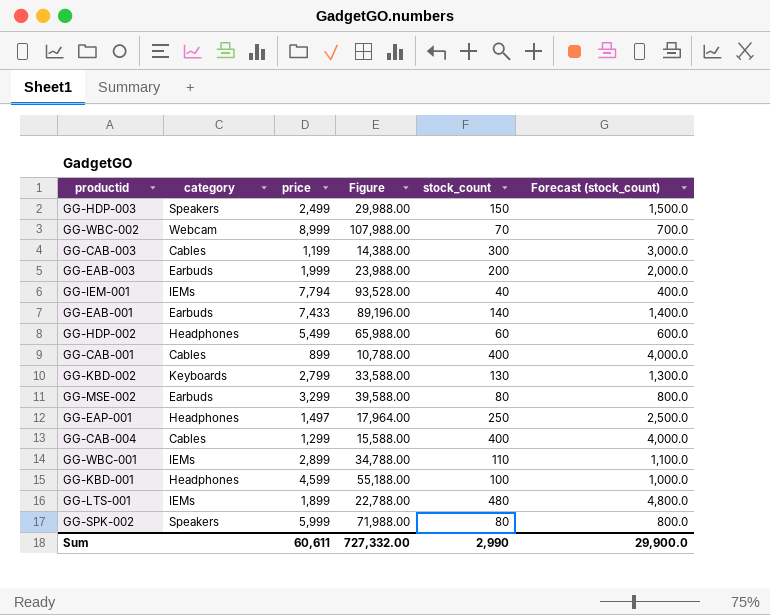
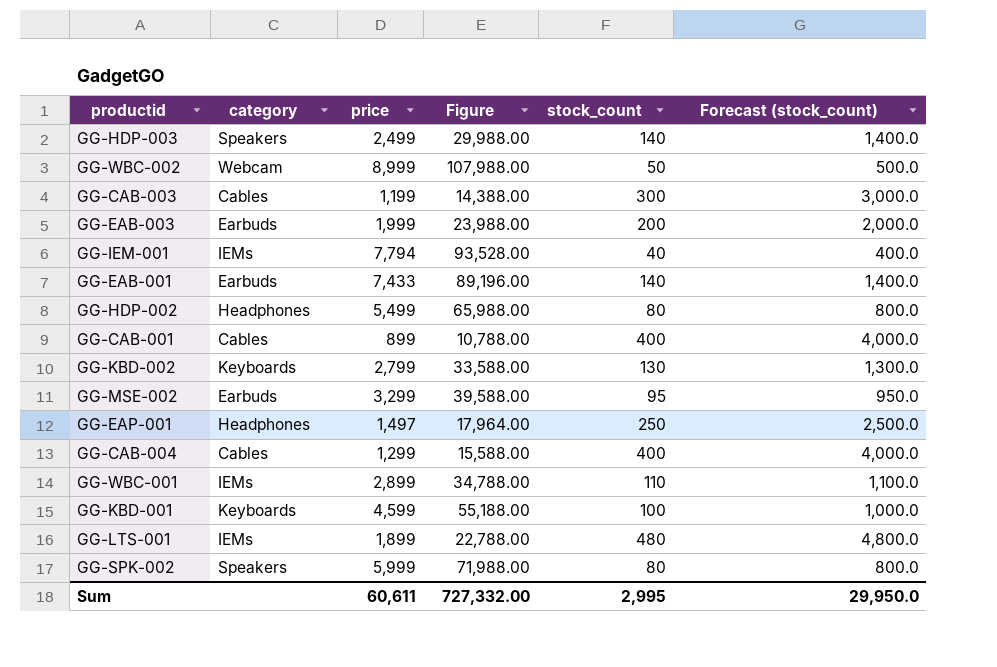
GG-HDP-003 | stock_count: 150 -> 140
GG-HDP-003 | Forecast (stock_count): 1,500.0 -> 1,400.0
GG-WBC-002 | stock_count: 70 -> 50
GG-WBC-002 | Forecast (stock_count): 700.0 -> 500.0
GG-HDP-002 | stock_count: 60 -> 80
GG-HDP-002 | Forecast (stock_count): 600.0 -> 800.0
GG-MSE-002 | stock_count: 80 -> 95
GG-MSE-002 | Forecast (stock_count): 800.0 -> 950.0
GG-KBD-001 | category: Headphones -> Keyboards
Sum | stock_count: 2,990 -> 2,995
Sum | Forecast (stock_count): 29,900.0 -> 29,950.0

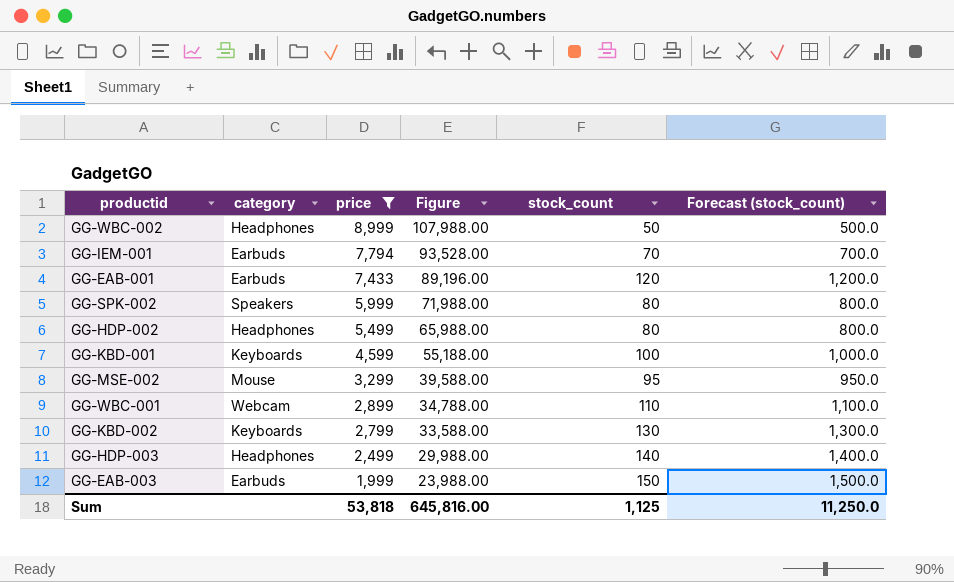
filter: none -> price >= 1,999
row order: none -> price descending
GG-WBC-002 | category: Webcam -> Headphones
GG-IEM-001 | category: IEMs -> Earbuds
GG-IEM-001 | stock_count: 40 -> 70
GG-IEM-001 | Forecast (stock_count): 400.0 -> 700.0
GG-EAB-001 | stock_count: 140 -> 120
GG-EAB-001 | Forecast (stock_count): 1,400.0 -> 1,200.0
GG-MSE-002 | category: Earbuds -> Mouse
GG-WBC-001 | category: IEMs -> Webcam
GG-HDP-003 | category: Speakers -> Headphones
GG-EAB-003 | stock_count: 200 -> 150
GG-EAB-003 | Forecast (stock_count): 2,000.0 -> 1,500.0
Sum | price: 60,611 -> 53,818
Sum | Figure: 727,332.00 -> 645,816.00
Sum | stock_count: 2,995 -> 1,125
Sum | Forecast (stock_count): 29,950.0 -> 11,250.0

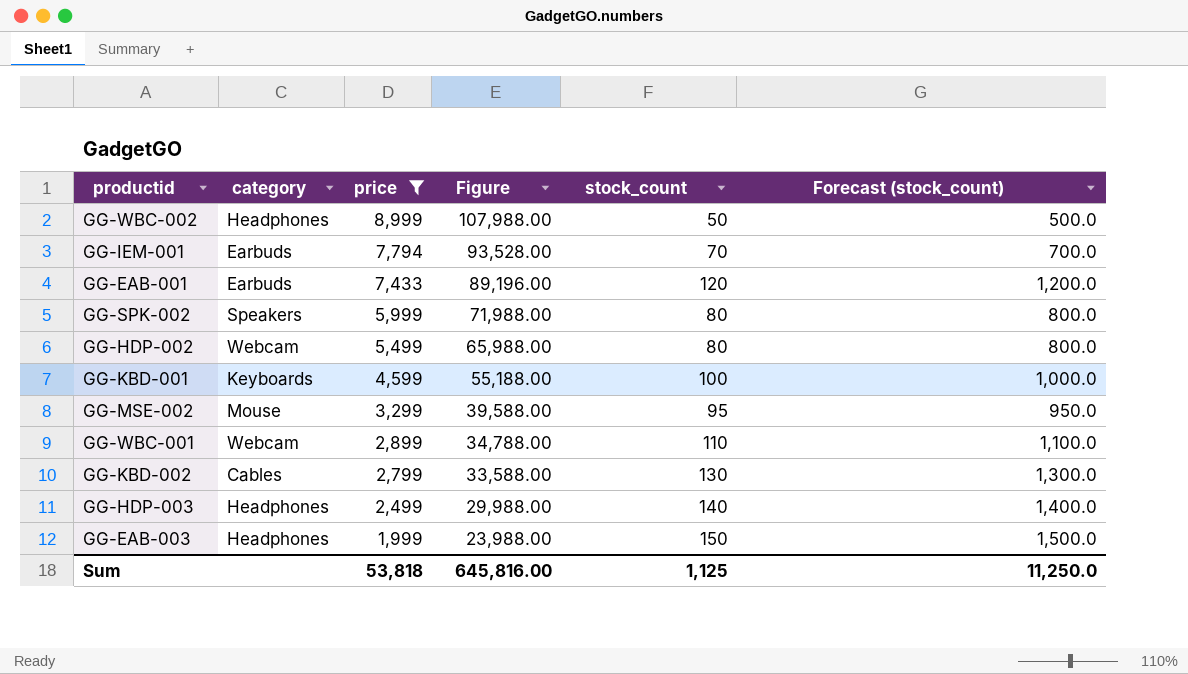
GG-HDP-002 | category: Headphones -> Webcam
GG-KBD-002 | category: Keyboards -> Cables
GG-EAB-003 | category: Earbuds -> Headphones

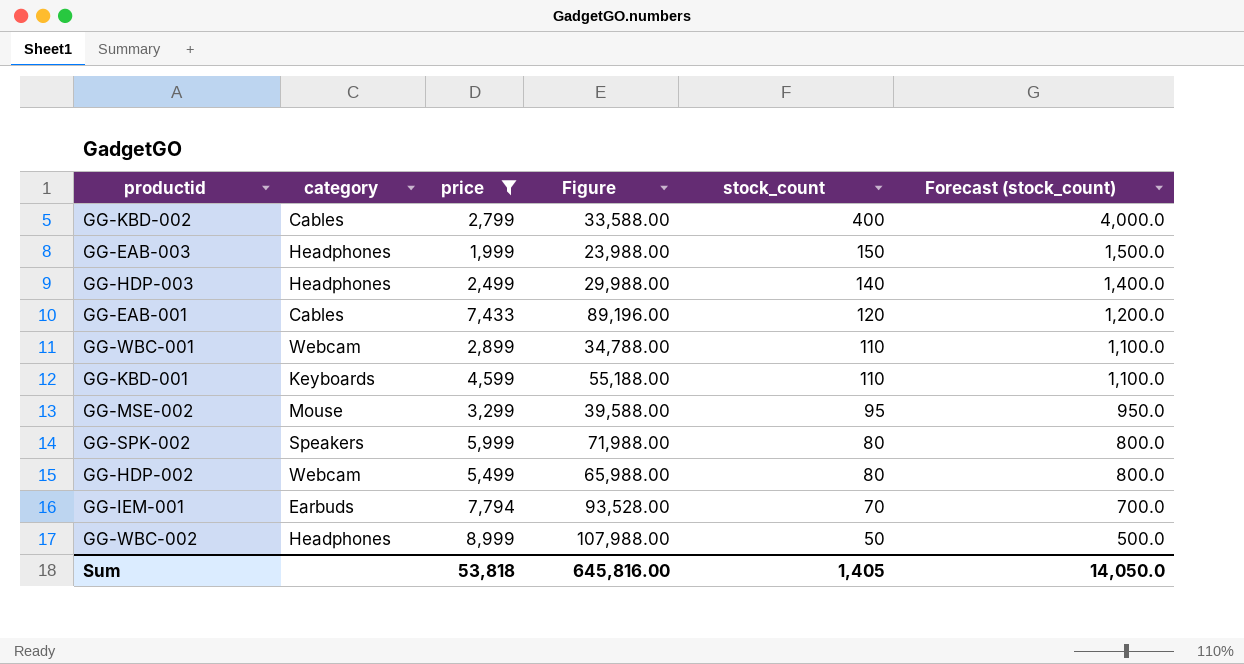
row order: price descending -> stock_count descending
GG-KBD-002 | stock_count: 130 -> 400
GG-KBD-002 | Forecast (stock_count): 1,300.0 -> 4,000.0
GG-EAB-001 | category: Earbuds -> Cables
GG-KBD-001 | stock_count: 100 -> 110
GG-KBD-001 | Forecast (stock_count): 1,000.0 -> 1,100.0
Sum | stock_count: 1,125 -> 1,405
Sum | Forecast (stock_count): 11,250.0 -> 14,050.0

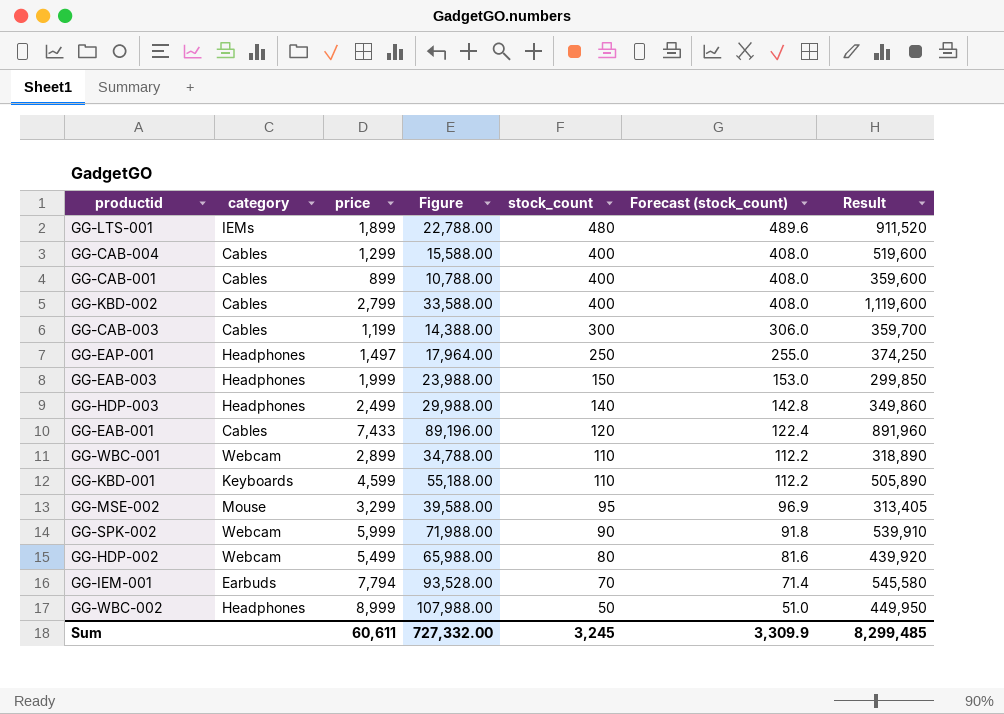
filter: price >= 1,999 -> none
column Forecast (stock_count) | formula: [stock_count] * 10 -> [stock_count] * 1.02
column Result | formula: none -> [price] * [stock_count]
GG-SPK-002 | category: Speakers -> Webcam
GG-SPK-002 | stock_count: 80 -> 90
Sum | price: 53,818 -> 60,611
Sum | Figure: 645,816.00 -> 727,332.00
Sum | stock_count: 1,405 -> 3,245
Sum | Forecast (stock_count): 14,050.0 -> 3,309.9

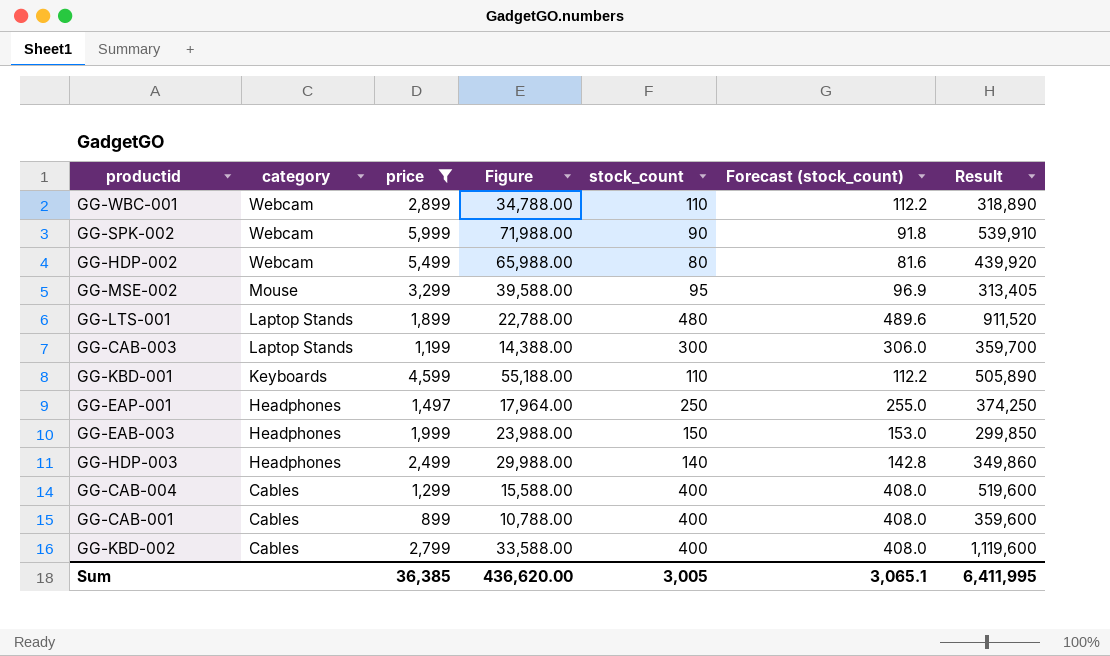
filter: none -> price <= 5,999
row order: stock_count descending -> category descending
GG-LTS-001 | category: IEMs -> Laptop Stands
GG-CAB-003 | category: Cables -> Laptop Stands
Sum | price: 60,611 -> 36,385
Sum | Figure: 727,332.00 -> 436,620.00
Sum | stock_count: 3,245 -> 3,005
Sum | Forecast (stock_count): 3,309.9 -> 3,065.1
Sum | Result: 8,299,485 -> 6,411,995

